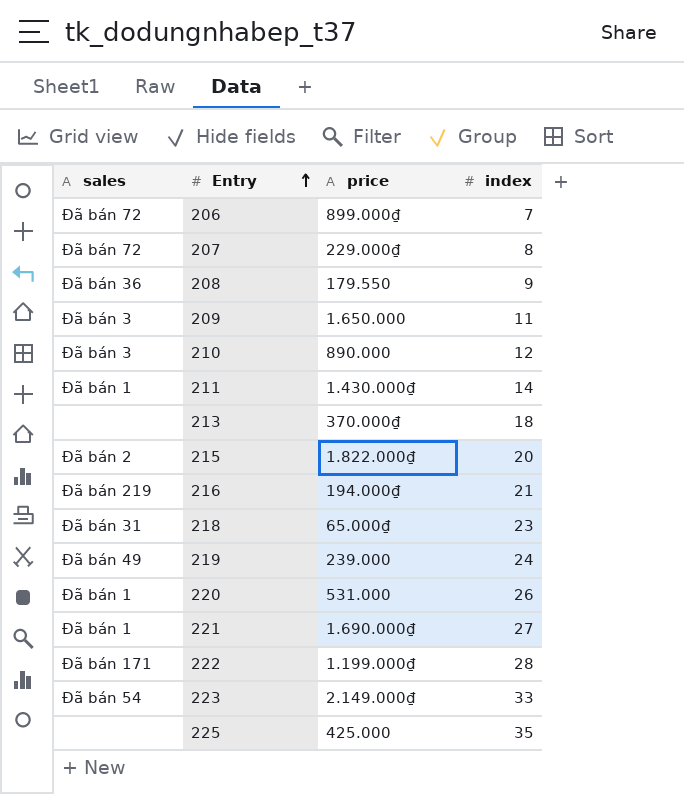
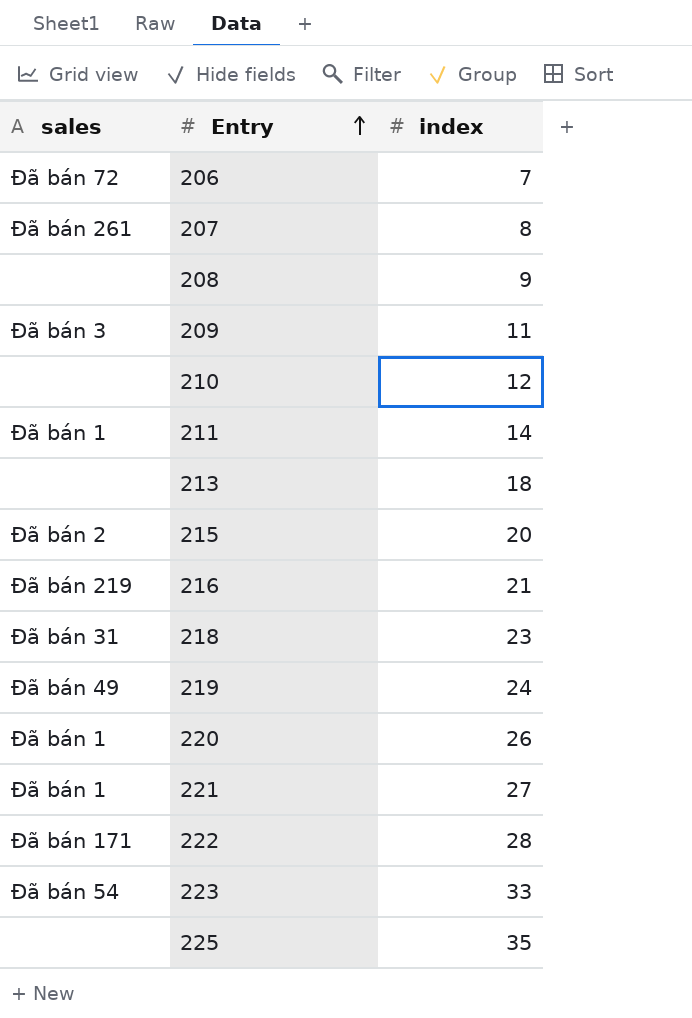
column price | position: 3 -> none
207 | sales: Đã bán 72 -> Đã bán 261
208 | sales: Đã bán 36 -> none
210 | sales: Đã bán 3 -> none

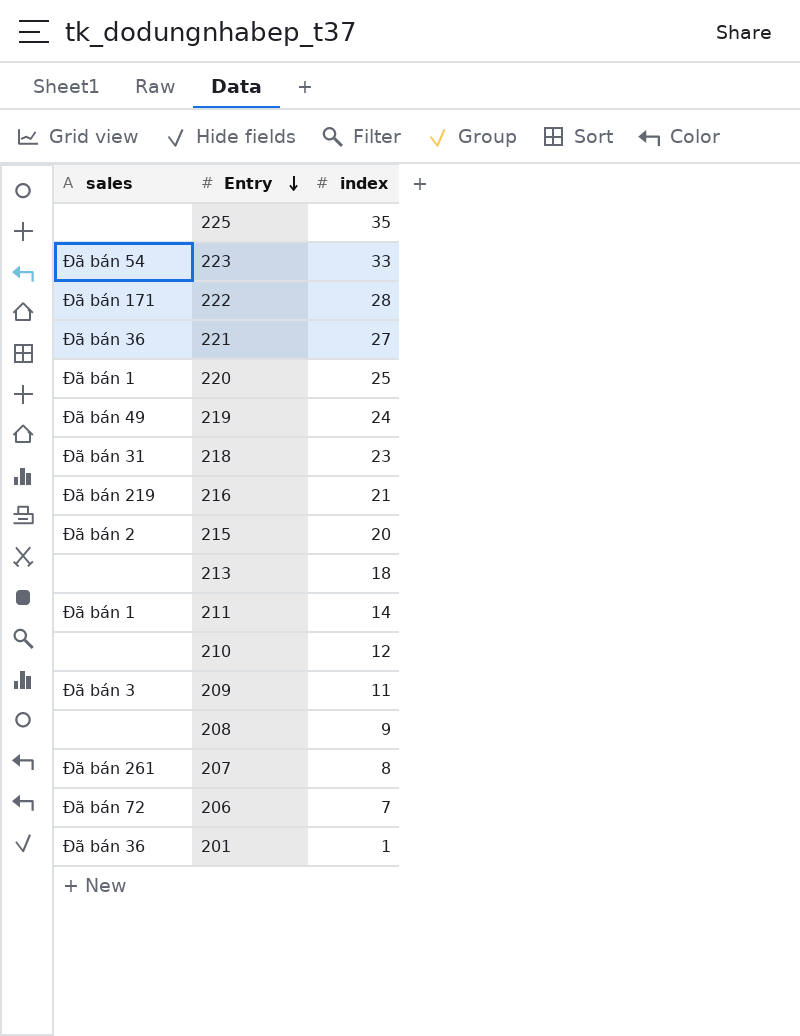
row order: Entry ascending -> Entry descending
221 | sales: Đã bán 1 -> Đã bán 36
220 | index: 26 -> 25
row 201: none -> Đã bán 36 | 1

